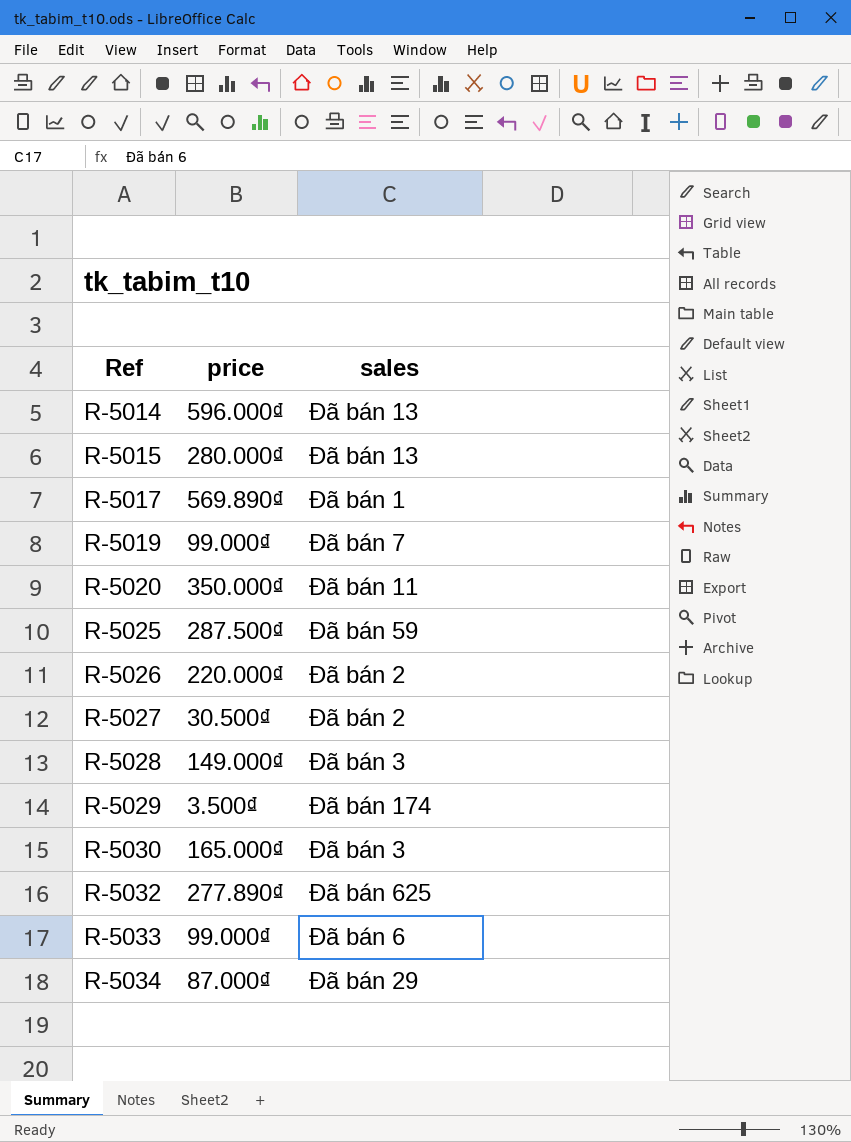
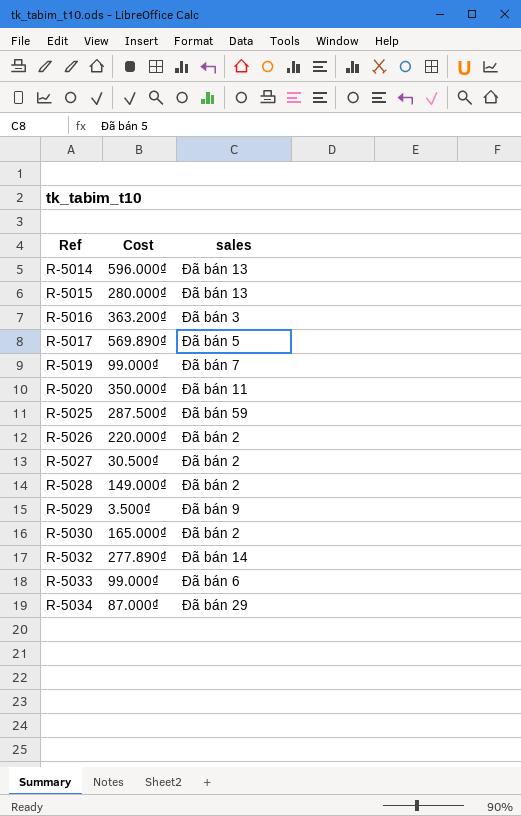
column name: price -> Cost
row R-5016: none -> 363.200₫ | Đã bán 3
R-5017 | sales: Đã bán 1 -> Đã bán 5
R-5028 | sales: Đã bán 3 -> Đã bán 2
R-5029 | sales: Đã bán 174 -> Đã bán 9
R-5030 | sales: Đã bán 3 -> Đã bán 2
R-5032 | sales: Đã bán 625 -> Đã bán 14

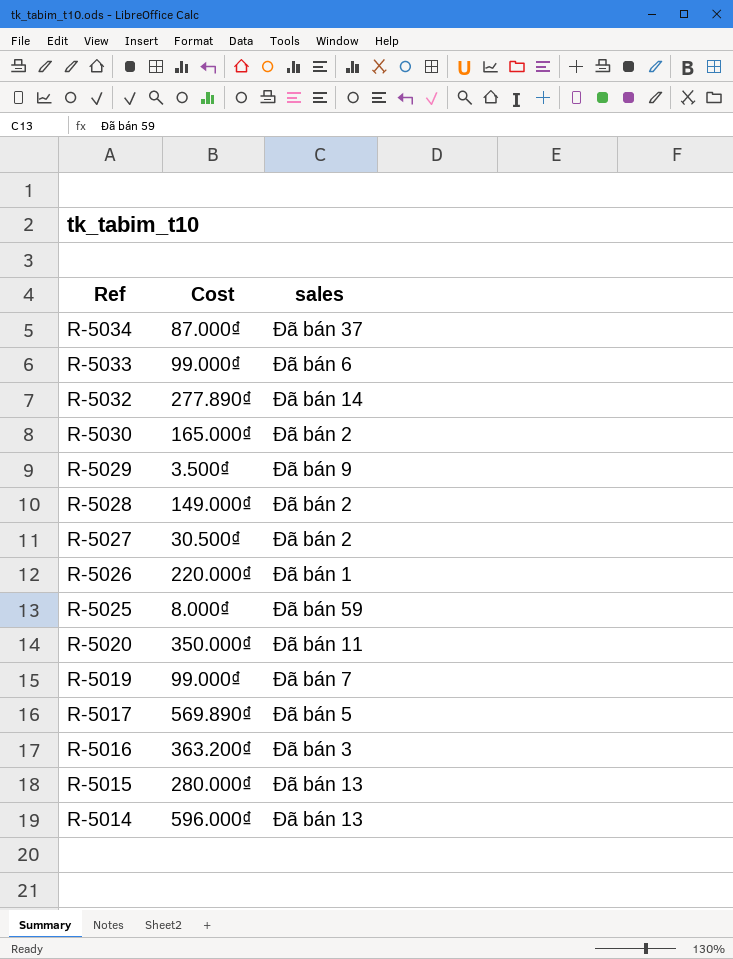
row order: Ref ascending -> Ref descending
R-5034 | sales: Đã bán 29 -> Đã bán 37
R-5026 | sales: Đã bán 2 -> Đã bán 1
R-5025 | Cost: 287.500₫ -> 8.000₫

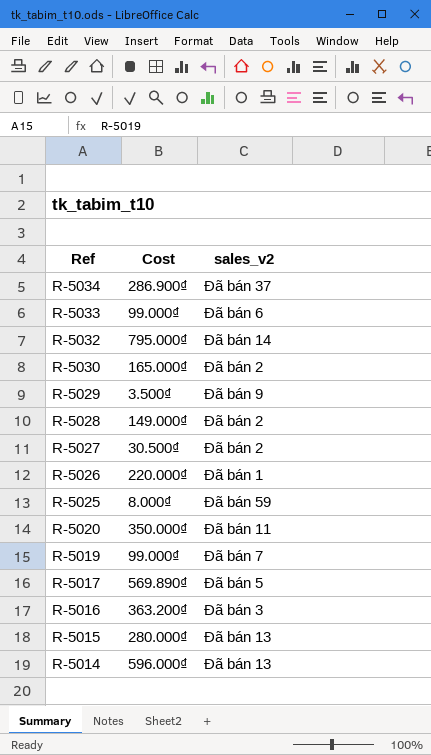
column name: sales -> sales_v2
R-5034 | Cost: 87.000₫ -> 286.900₫
R-5032 | Cost: 277.890₫ -> 795.000₫

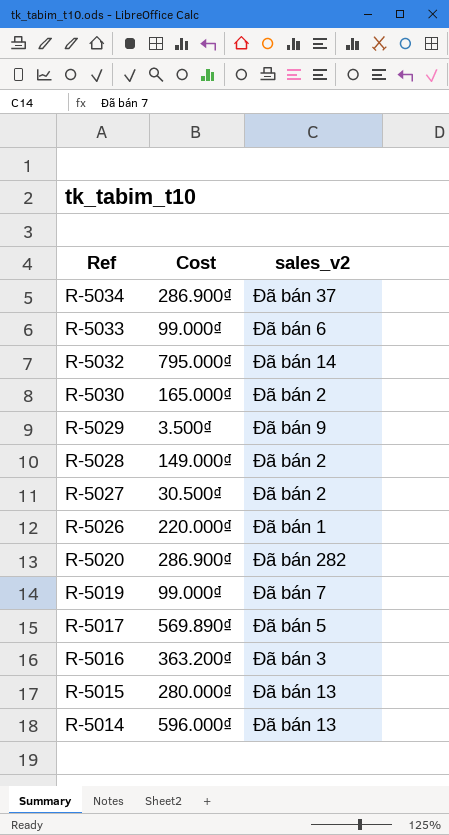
row R-5025: 8.000₫ | Đã bán 59 -> none
R-5020 | Cost: 350.000₫ -> 286.900₫
R-5020 | sales_v2: Đã bán 11 -> Đã bán 282

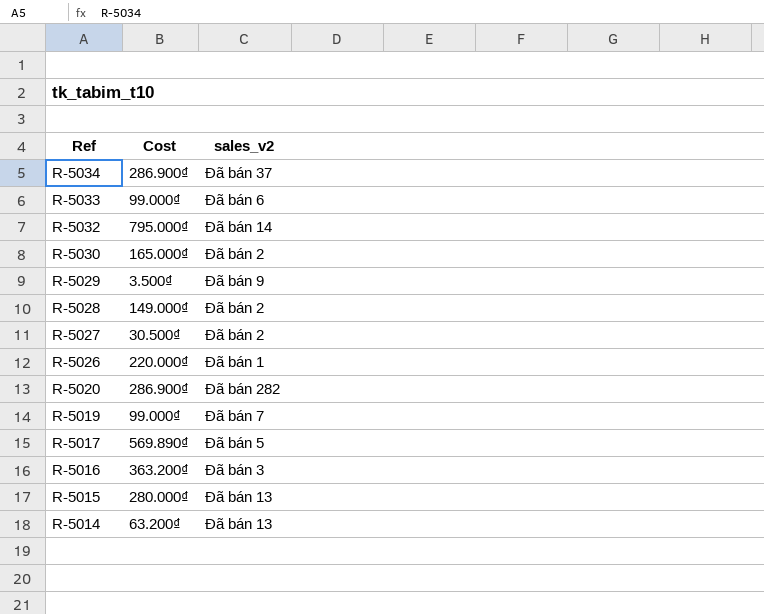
R-5014 | Cost: 596.000₫ -> 63.200₫

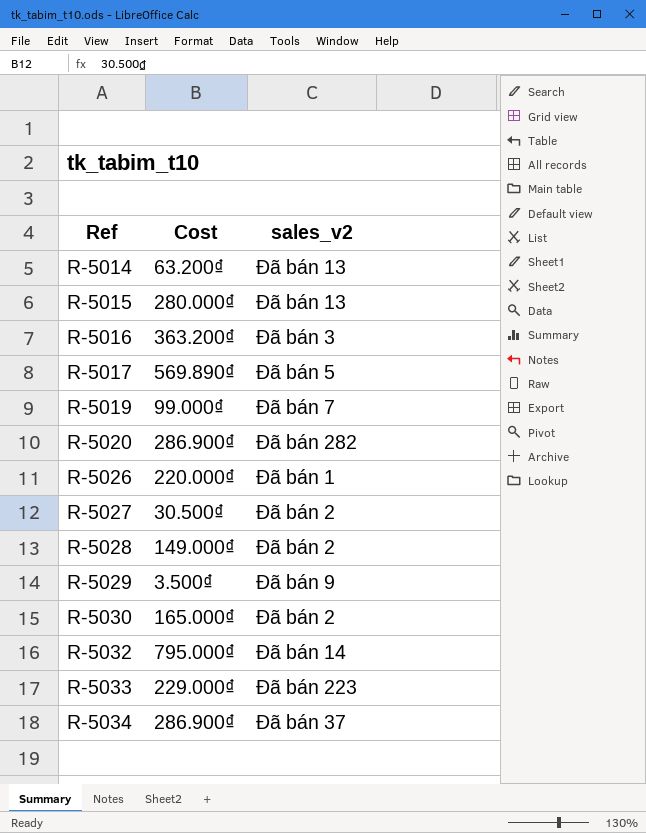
row order: Ref descending -> Ref ascending
R-5033 | Cost: 99.000₫ -> 229.000₫
R-5033 | sales_v2: Đã bán 6 -> Đã bán 223

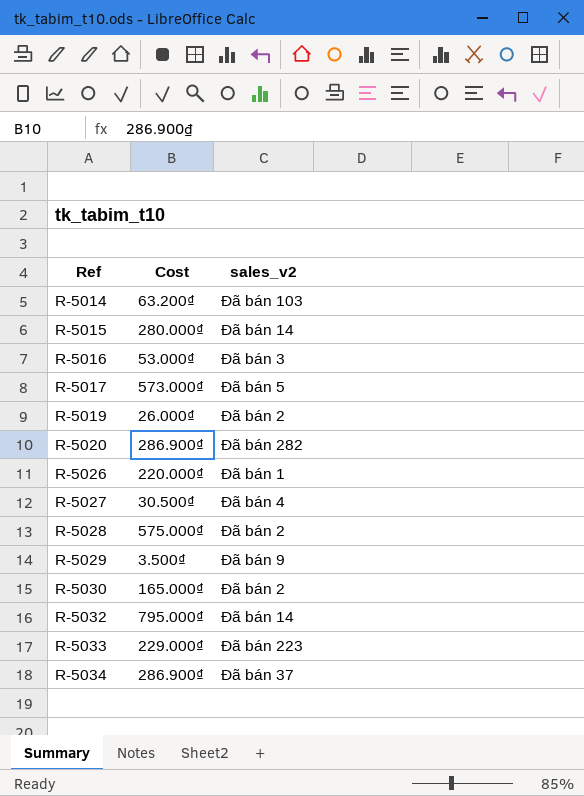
R-5014 | sales_v2: Đã bán 13 -> Đã bán 103
R-5015 | sales_v2: Đã bán 13 -> Đã bán 14
R-5016 | Cost: 363.200₫ -> 53.000₫
R-5017 | Cost: 569.890₫ -> 573.000₫
R-5019 | Cost: 99.000₫ -> 26.000₫
R-5019 | sales_v2: Đã bán 7 -> Đã bán 2
R-5027 | sales_v2: Đã bán 2 -> Đã bán 4
R-5028 | Cost: 149.000₫ -> 575.000₫

